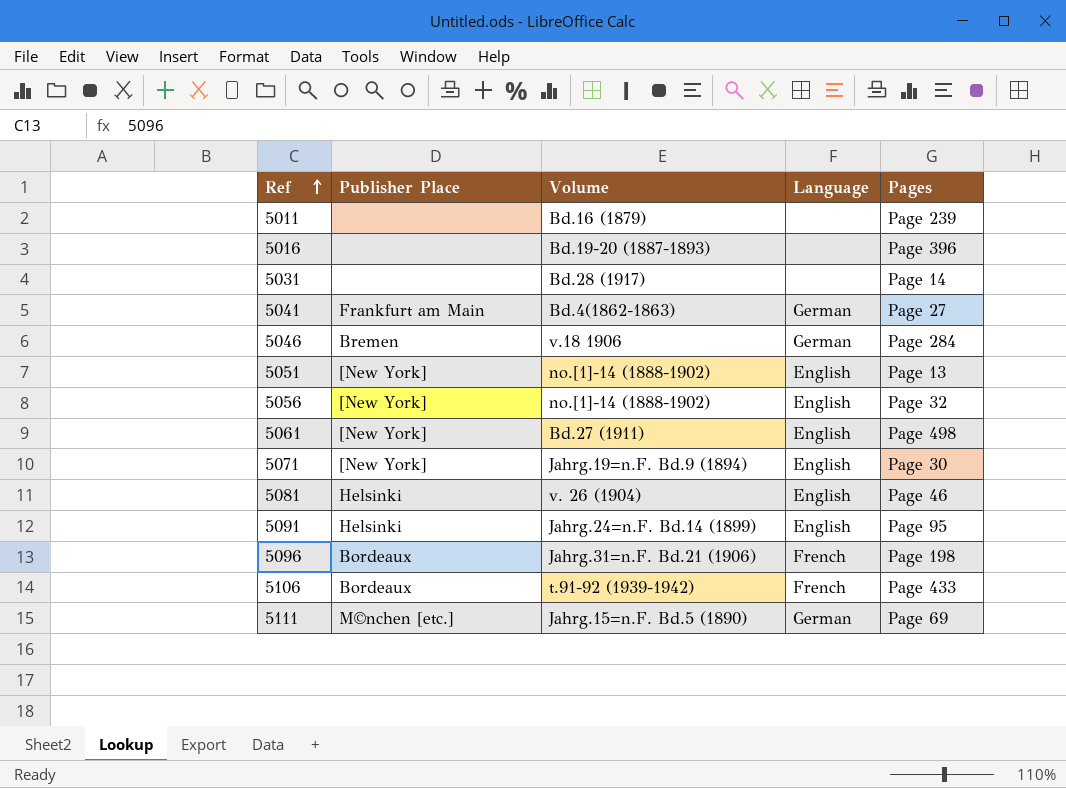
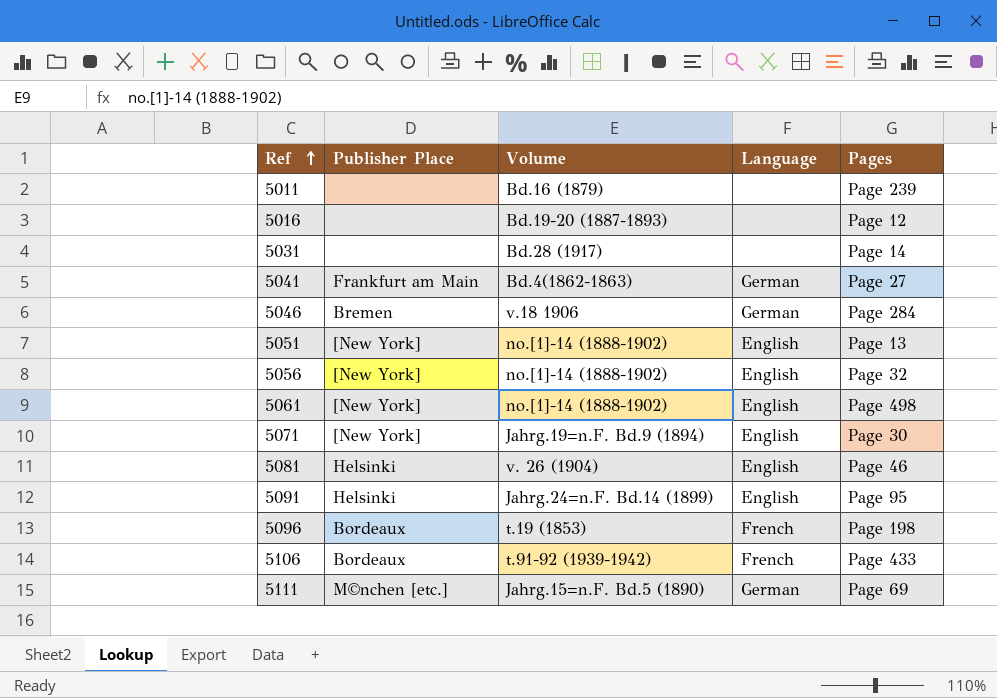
5016 | Pages: Page 396 -> Page 12
5061 | Volume: Bd.27 (1911) -> no.[1]-14 (1888-1902)
5096 | Volume: Jahrg.31=n.F. Bd.21 (1906) -> t.19 (1853)

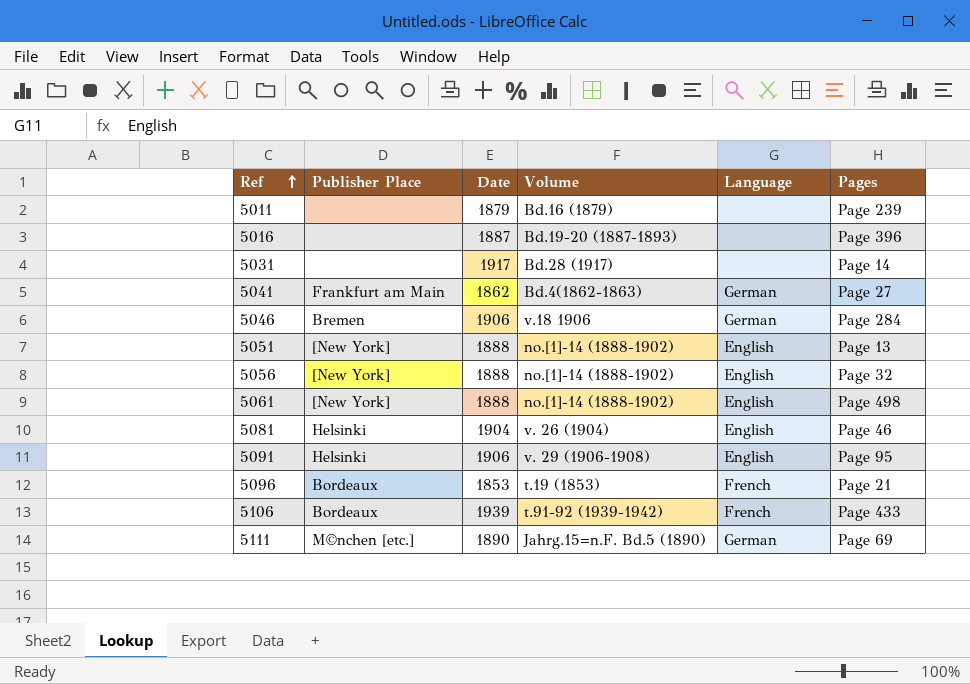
column Date | position: none -> 3
row 5071: [New York] | Jahrg.19=n.F. Bd.9 (1894) | English | Page 30 -> none
5016 | Pages: Page 12 -> Page 396
5091 | Volume: Jahrg.24=n.F. Bd.14 (1899) -> v. 29 (1906-1908)
5096 | Pages: Page 198 -> Page 21

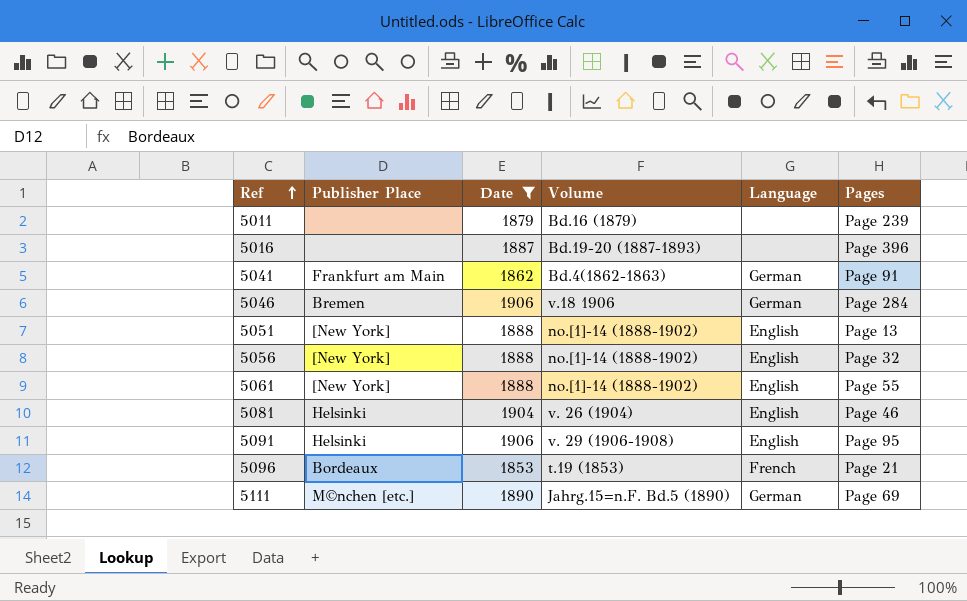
filter: none -> Date <= 1906
5041 | Pages: Page 27 -> Page 91
5061 | Pages: Page 498 -> Page 55

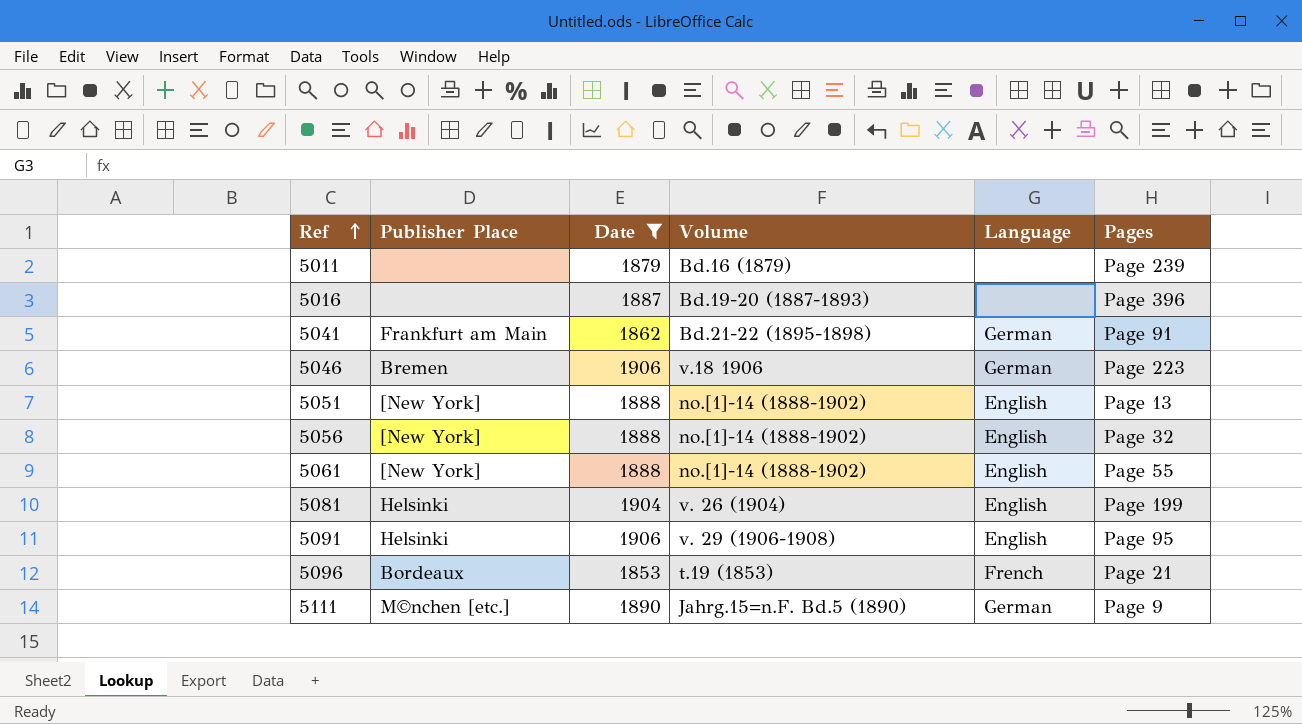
5041 | Volume: Bd.4(1862-1863) -> Bd.21-22 (1895-1898)
5046 | Pages: Page 284 -> Page 223
5081 | Pages: Page 46 -> Page 199
5111 | Pages: Page 69 -> Page 9

